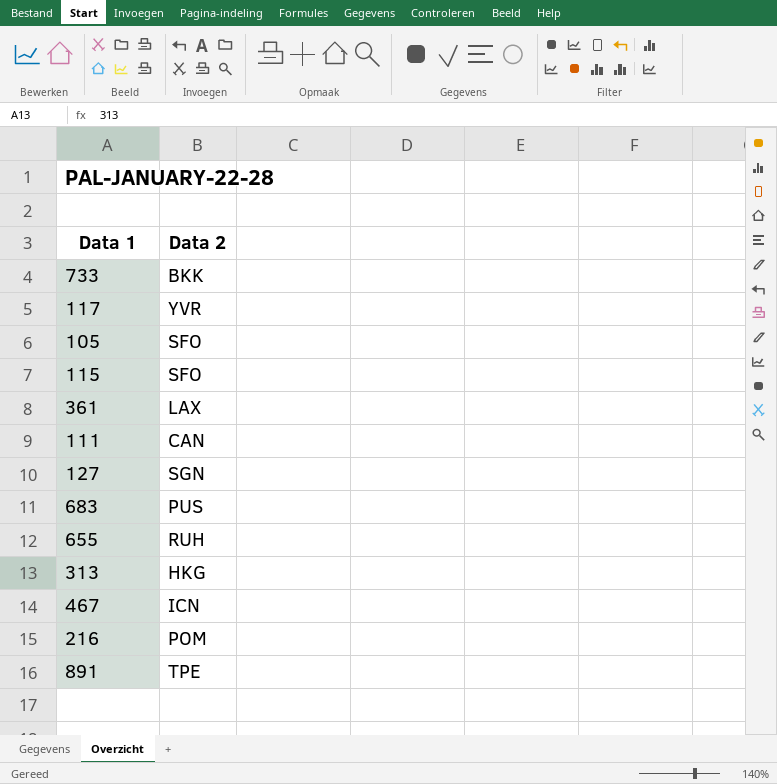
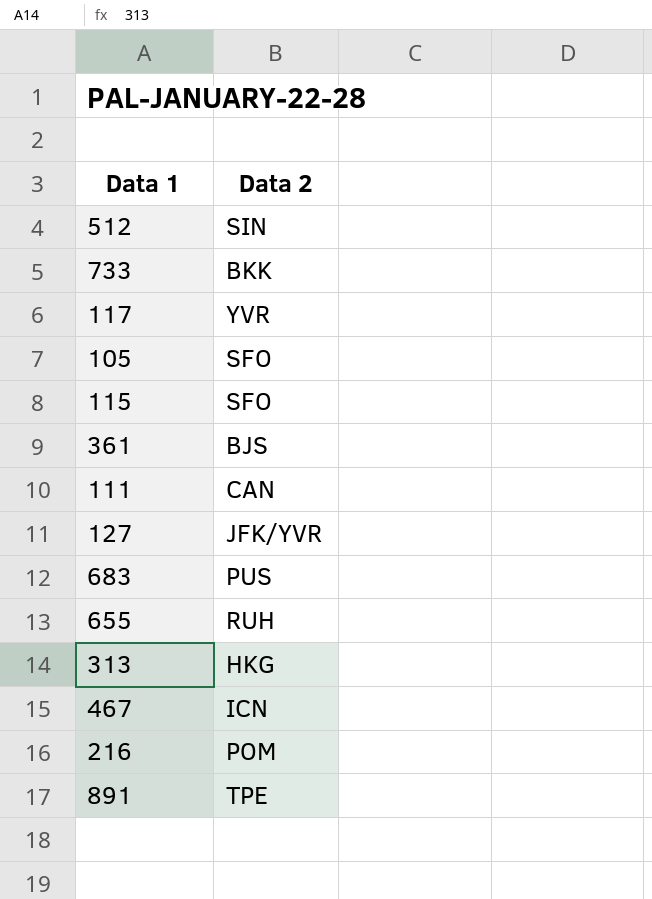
row 512: none -> SIN
361 | Data 2: LAX -> BJS
127 | Data 2: SGN -> JFK/YVR

